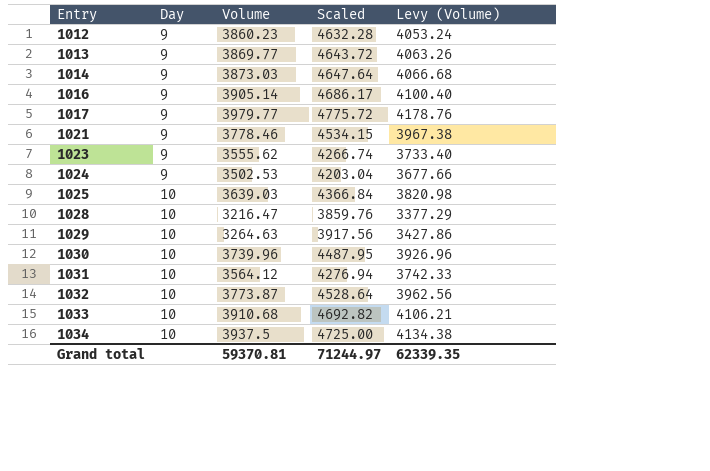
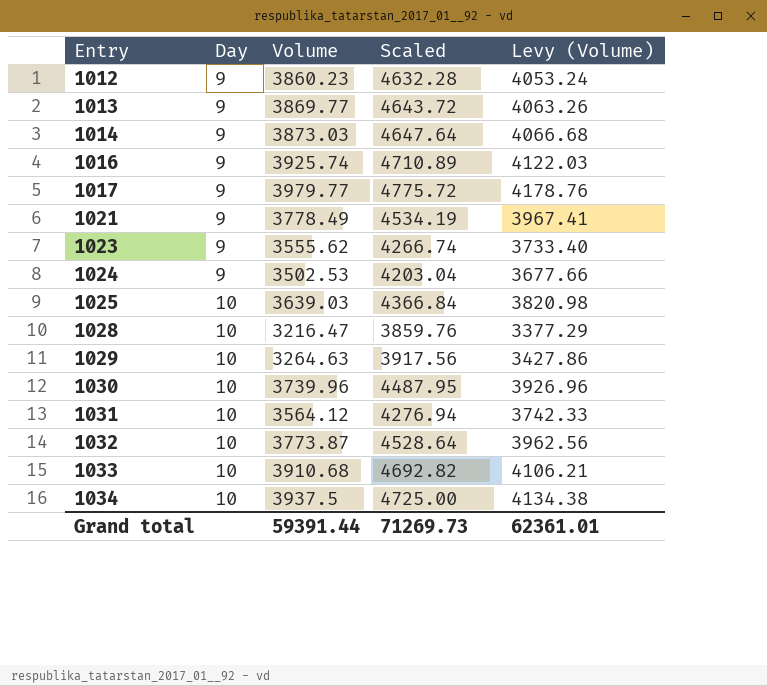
1016 | Volume: 3905.14 -> 3925.74
1016 | Scaled: 4686.17 -> 4710.89
1016 | Levy (Volume): 4100.40 -> 4122.03
1021 | Volume: 3778.46 -> 3778.49
1021 | Scaled: 4534.15 -> 4534.19
1021 | Levy (Volume): 3967.38 -> 3967.41
Grand total | Volume: 59370.81 -> 59391.44
Grand total | Scaled: 71244.97 -> 71269.73
Grand total | Levy (Volume): 62339.35 -> 62361.01

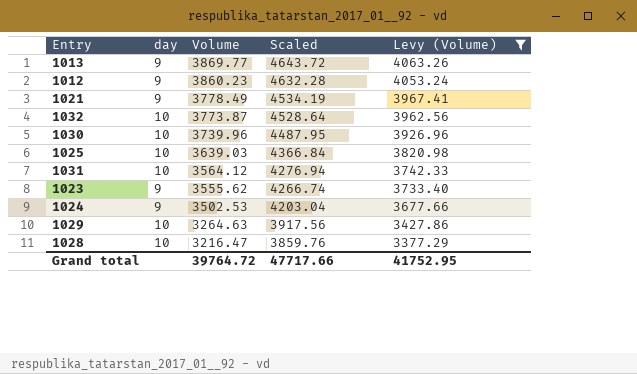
filter: none -> Levy (Volume) <= 4063.26
row order: Entry ascending -> Volume descending
column name: Day -> day
Grand total | Volume: 59391.44 -> 39764.72
Grand total | Scaled: 71269.73 -> 47717.66
Grand total | Levy (Volume): 62361.01 -> 41752.95

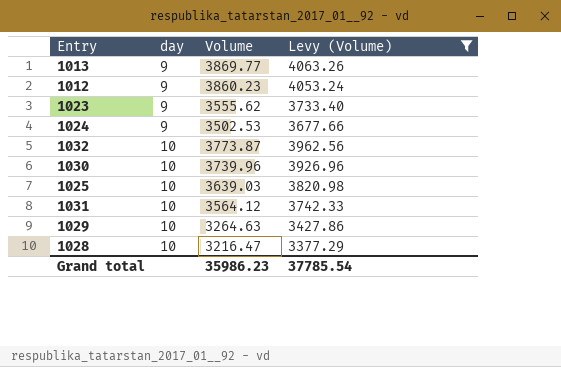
row order: Volume descending -> day ascending
column Scaled | formula: [Volume] * 1.2 -> none
row 1021: 9 | 3778.49 | 4534.19 | 3967.41 -> none
Grand total | Volume: 39764.72 -> 35986.23
Grand total | Levy (Volume): 41752.95 -> 37785.54

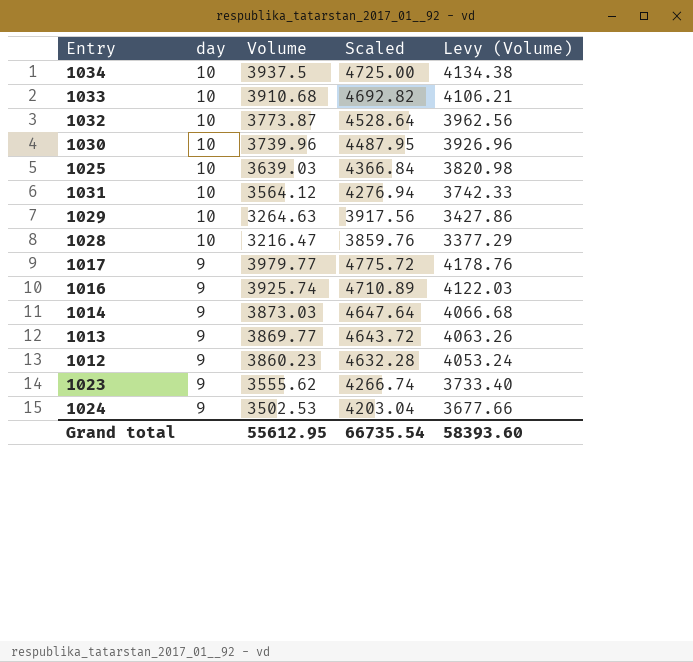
filter: Levy (Volume) <= 4063.26 -> none
row order: day ascending -> day descending
column Scaled | formula: none -> [Volume] * 1.2
Grand total | Volume: 35986.23 -> 55612.95
Grand total | Levy (Volume): 37785.54 -> 58393.60

